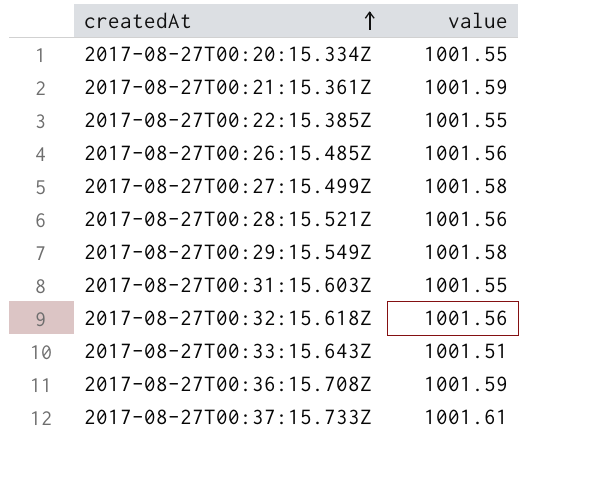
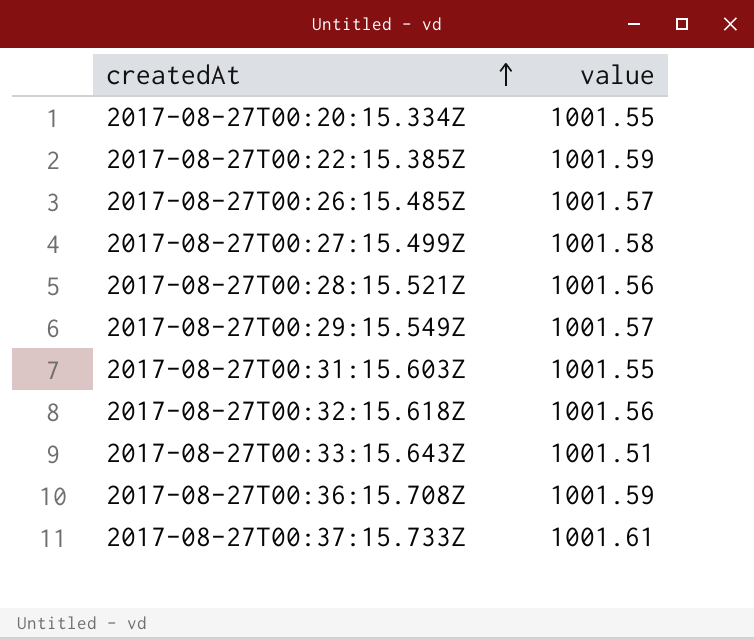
row 2017-08-27T00:21:15.361Z: 1001.59 -> none
2017-08-27T00:22:15.385Z | value: 1001.55 -> 1001.59
2017-08-27T00:26:15.485Z | value: 1001.56 -> 1001.57
2017-08-27T00:29:15.549Z | value: 1001.58 -> 1001.57

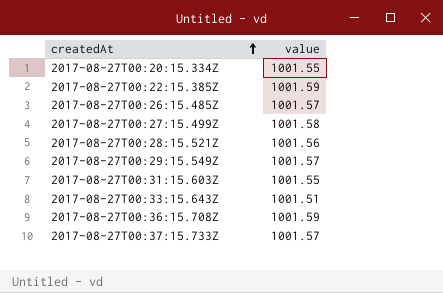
row 2017-08-27T00:32:15.618Z: 1001.56 -> none
2017-08-27T00:37:15.733Z | value: 1001.61 -> 1001.57

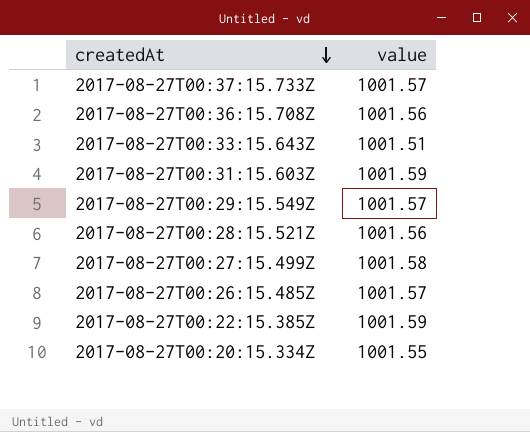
row order: createdAt ascending -> createdAt descending
2017-08-27T00:36:15.708Z | value: 1001.59 -> 1001.56
2017-08-27T00:31:15.603Z | value: 1001.55 -> 1001.59

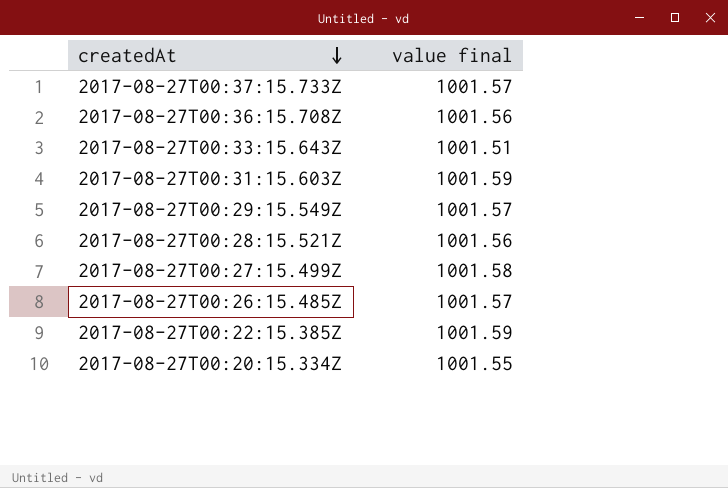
column name: value -> value final

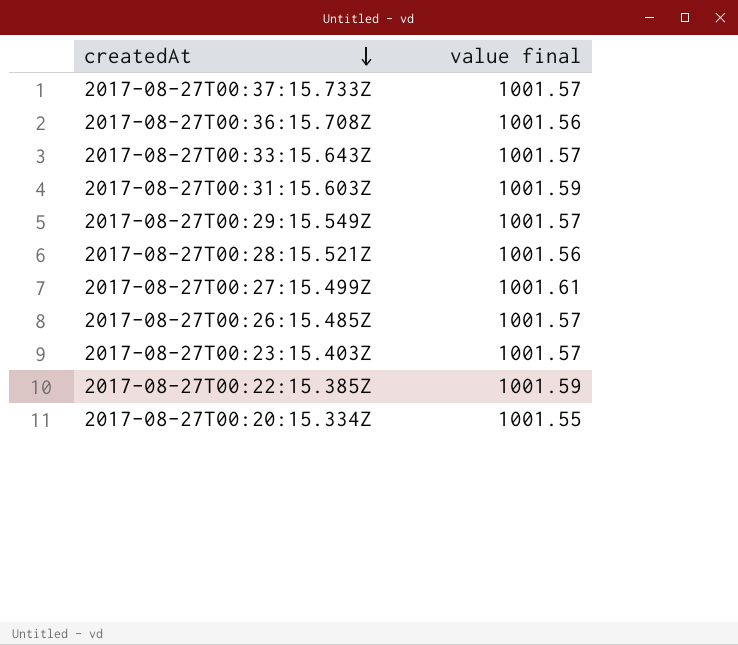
2017-08-27T00:33:15.643Z | value final: 1001.51 -> 1001.57
2017-08-27T00:27:15.499Z | value final: 1001.58 -> 1001.61
row 2017-08-27T00:23:15.403Z: none -> 1001.57

